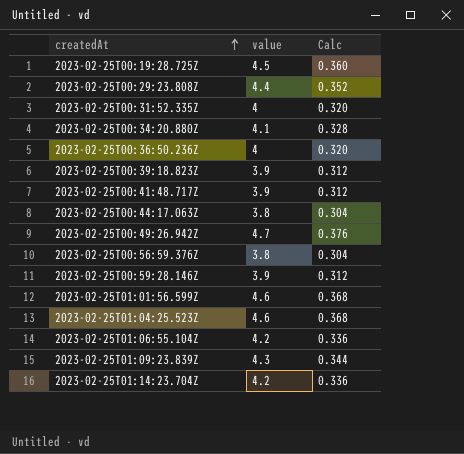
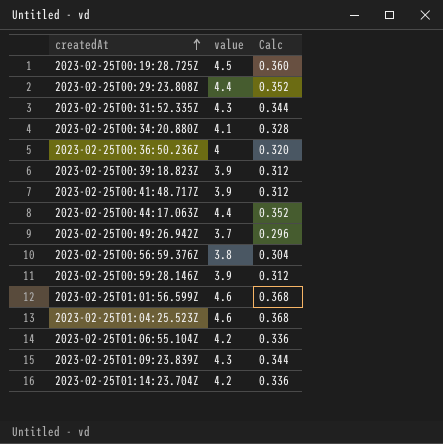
2023-02-25T00:31:52.335Z | value: 4 -> 4.3
2023-02-25T00:31:52.335Z | Calc: 0.320 -> 0.344
2023-02-25T00:44:17.063Z | value: 3.8 -> 4.4
2023-02-25T00:44:17.063Z | Calc: 0.304 -> 0.352
2023-02-25T00:49:26.942Z | value: 4.7 -> 3.7
2023-02-25T00:49:26.942Z | Calc: 0.376 -> 0.296

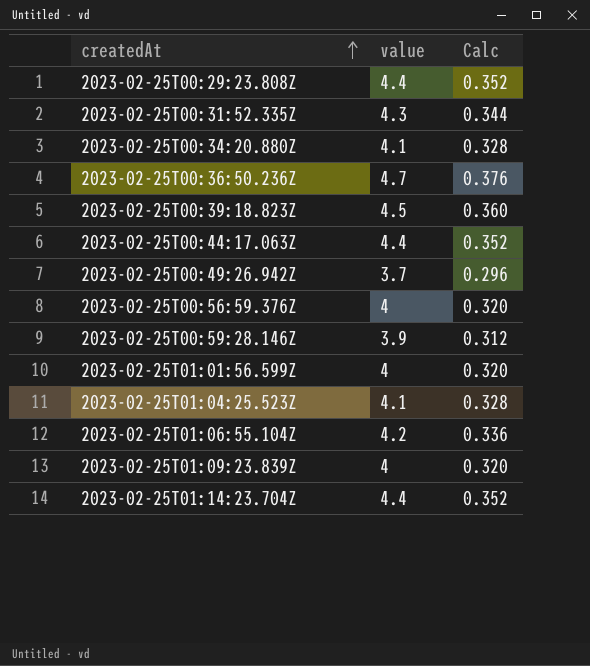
row 2023-02-25T00:19:28.725Z: 4.5 | 0.360 -> none
row 2023-02-25T00:41:48.717Z: 3.9 | 0.312 -> none
2023-02-25T00:36:50.236Z | value: 4 -> 4.7
2023-02-25T00:36:50.236Z | Calc: 0.320 -> 0.376
2023-02-25T00:39:18.823Z | value: 3.9 -> 4.5
2023-02-25T00:39:18.823Z | Calc: 0.312 -> 0.360
2023-02-25T00:56:59.376Z | value: 3.8 -> 4
2023-02-25T00:56:59.376Z | Calc: 0.304 -> 0.320
2023-02-25T01:01:56.599Z | value: 4.6 -> 4
2023-02-25T01:01:56.599Z | Calc: 0.368 -> 0.320
2023-02-25T01:04:25.523Z | value: 4.6 -> 4.1
2023-02-25T01:04:25.523Z | Calc: 0.368 -> 0.328
2023-02-25T01:09:23.839Z | value: 4.3 -> 4
2023-02-25T01:09:23.839Z | Calc: 0.344 -> 0.320
2023-02-25T01:14:23.704Z | value: 4.2 -> 4.4
2023-02-25T01:14:23.704Z | Calc: 0.336 -> 0.352

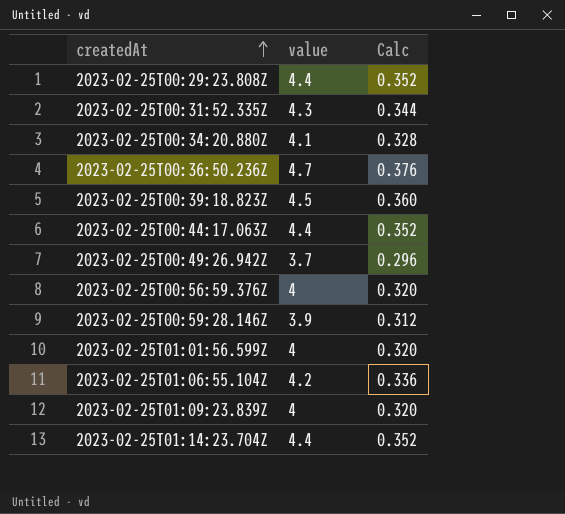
row 2023-02-25T01:04:25.523Z: 4.1 | 0.328 -> none

